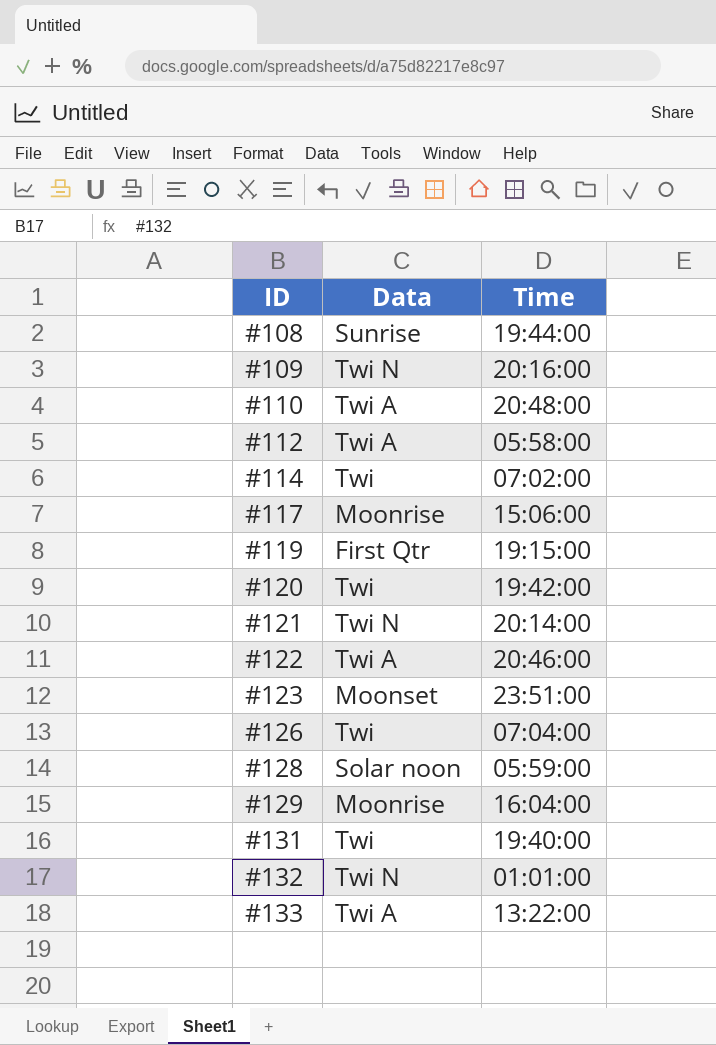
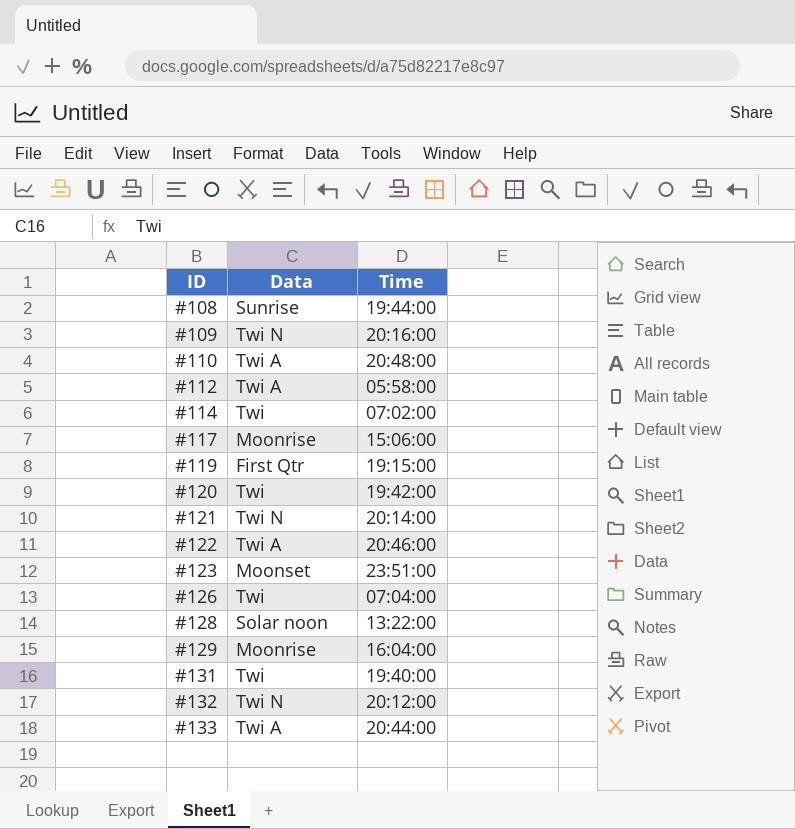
#128 | Time: 05:59:00 -> 13:22:00
#132 | Time: 01:01:00 -> 20:12:00
#133 | Time: 13:22:00 -> 20:44:00

